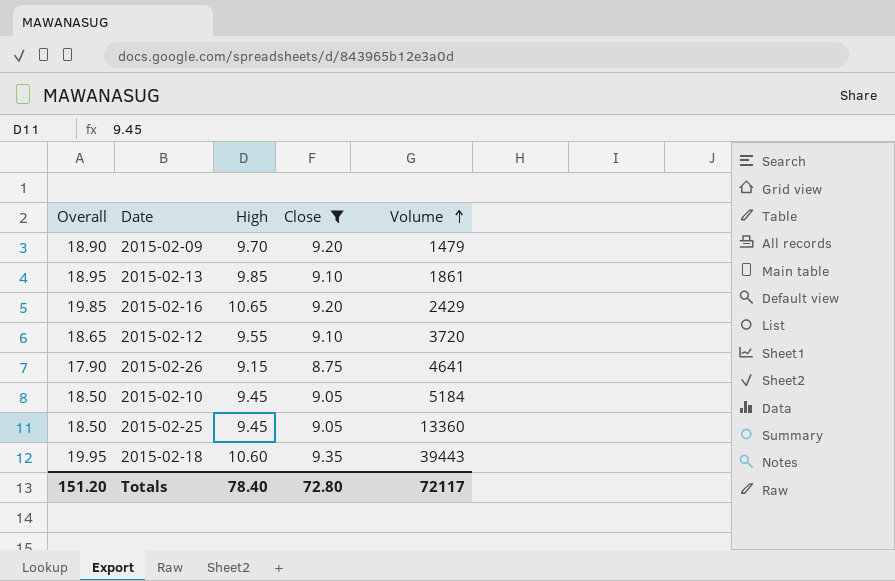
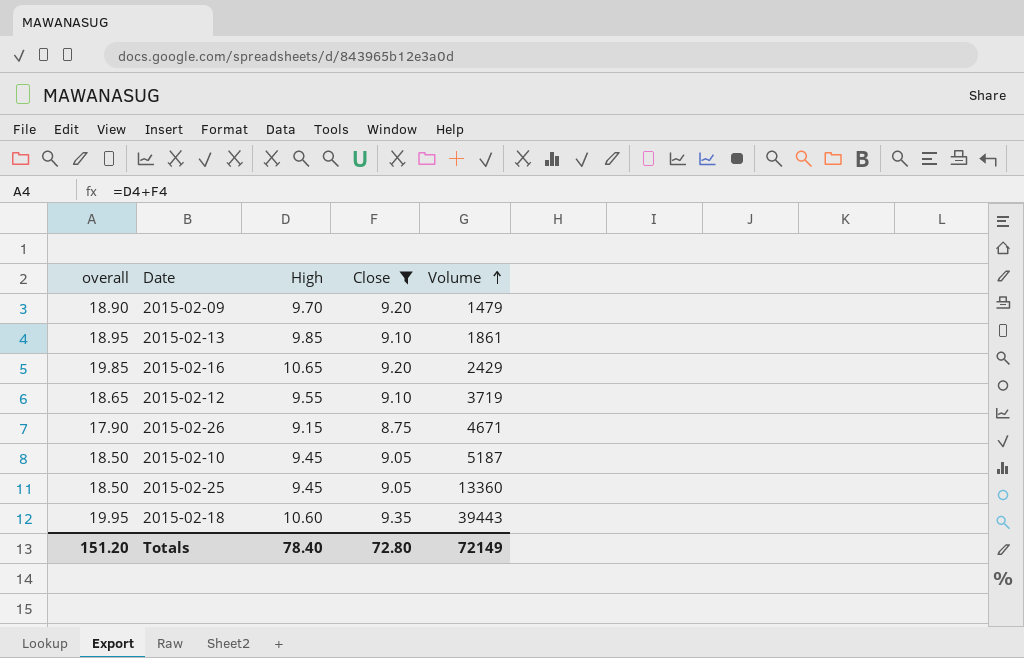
column name: Overall -> overall
2015-02-12 | Volume: 3720 -> 3719
2015-02-26 | Volume: 4641 -> 4671
2015-02-10 | Volume: 5184 -> 5187
Totals | Volume: 72117 -> 72149

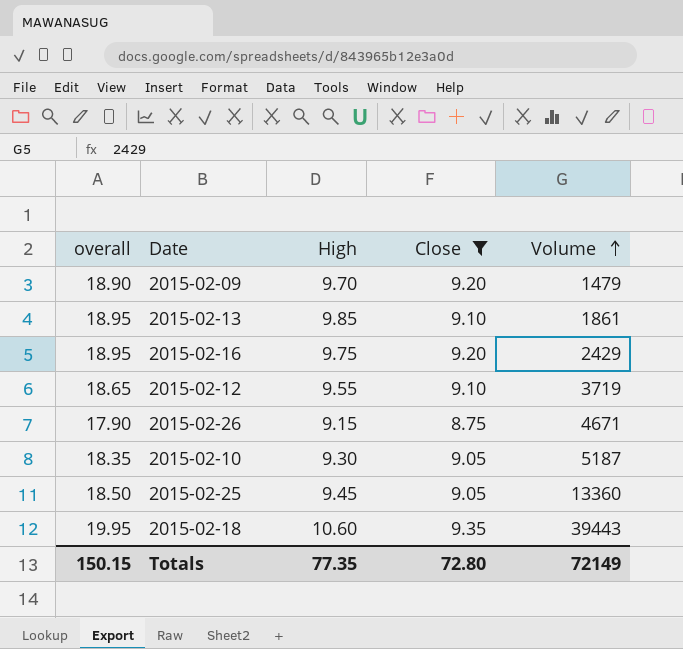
2015-02-16 | overall: 19.85 -> 18.95
2015-02-16 | High: 10.65 -> 9.75
2015-02-10 | overall: 18.50 -> 18.35
2015-02-10 | High: 9.45 -> 9.30
Totals | overall: 151.20 -> 150.15
Totals | High: 78.40 -> 77.35

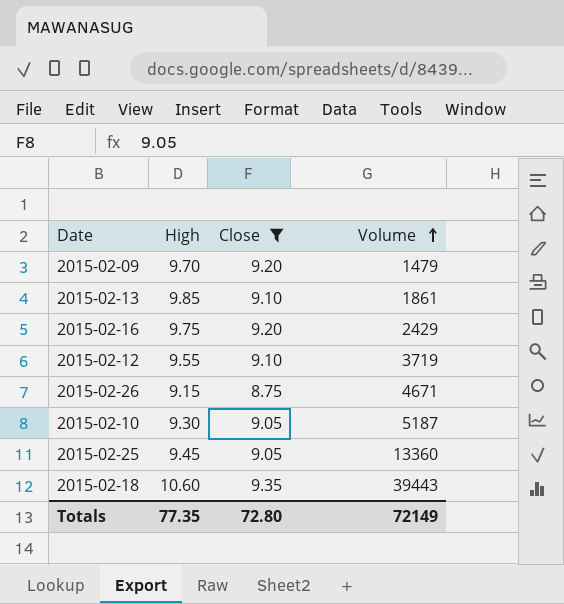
column overall | formula: [High] + [Close] -> none

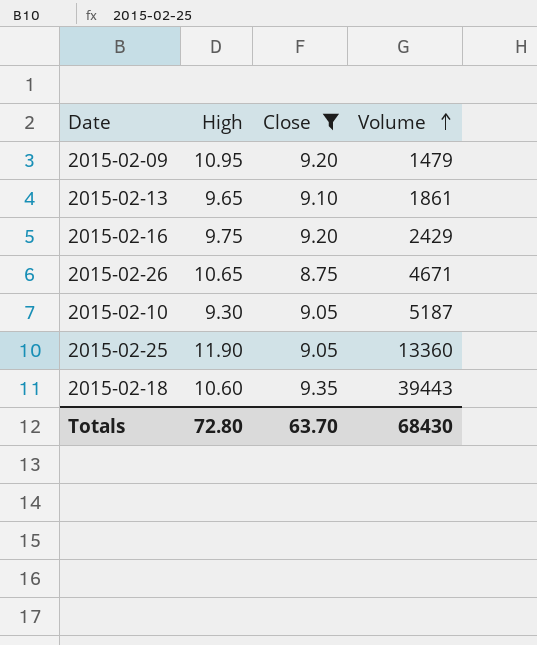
row 2015-02-12: 9.55 | 9.10 | 3719 -> none
2015-02-09 | High: 9.70 -> 10.95
2015-02-13 | High: 9.85 -> 9.65
2015-02-26 | High: 9.15 -> 10.65
2015-02-25 | High: 9.45 -> 11.90
Totals | High: 77.35 -> 72.80
Totals | Close: 72.80 -> 63.70
Totals | Volume: 72149 -> 68430

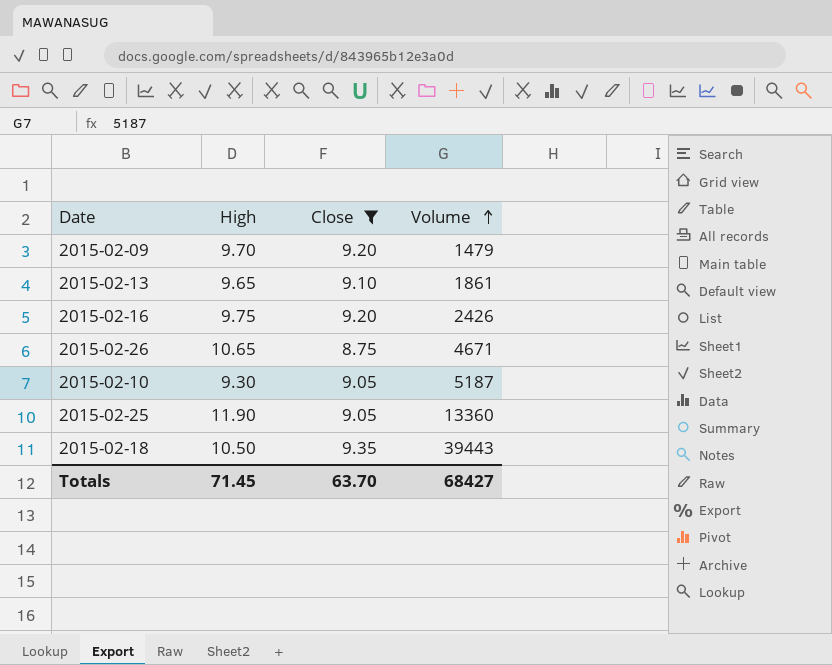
2015-02-09 | High: 10.95 -> 9.70
2015-02-16 | Volume: 2429 -> 2426
2015-02-18 | High: 10.60 -> 10.50
Totals | High: 72.80 -> 71.45
Totals | Volume: 68430 -> 68427

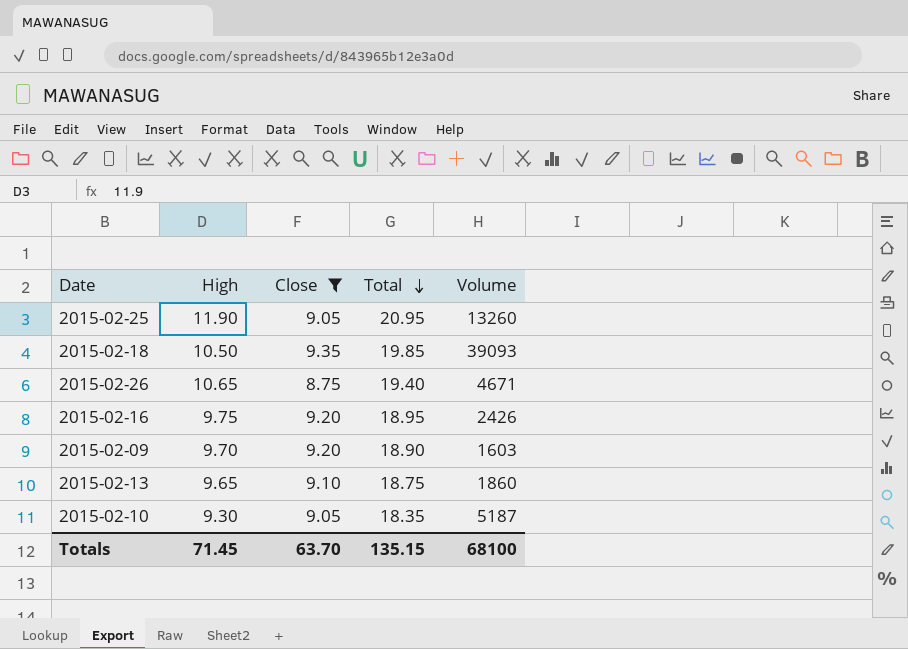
row order: Volume ascending -> Total descending
column Total | formula: none -> [High] + [Close]
2015-02-25 | Volume: 13360 -> 13260
2015-02-18 | Volume: 39443 -> 39093
2015-02-09 | Volume: 1479 -> 1603
2015-02-13 | Volume: 1861 -> 1860
Totals | Volume: 68427 -> 68100

